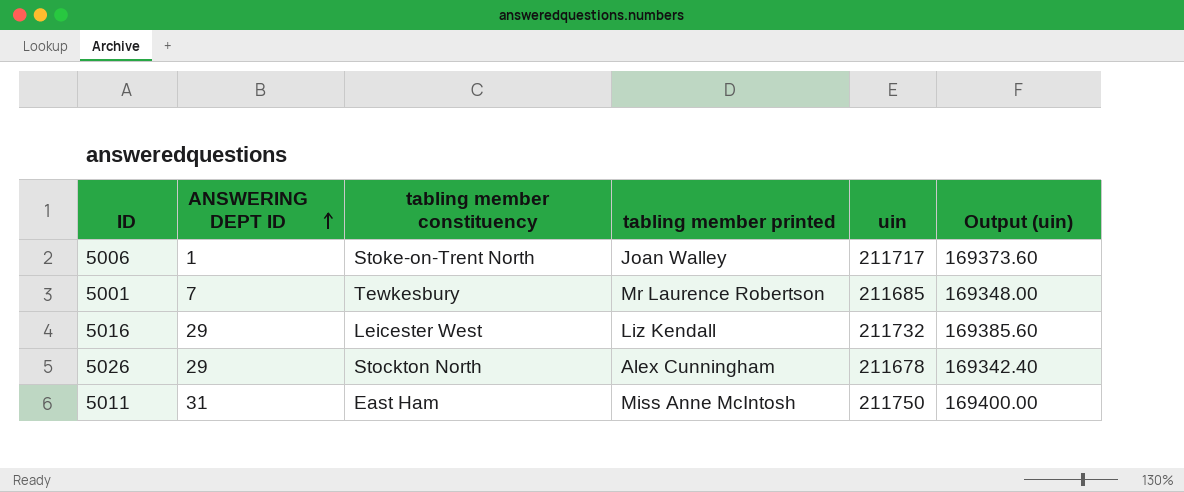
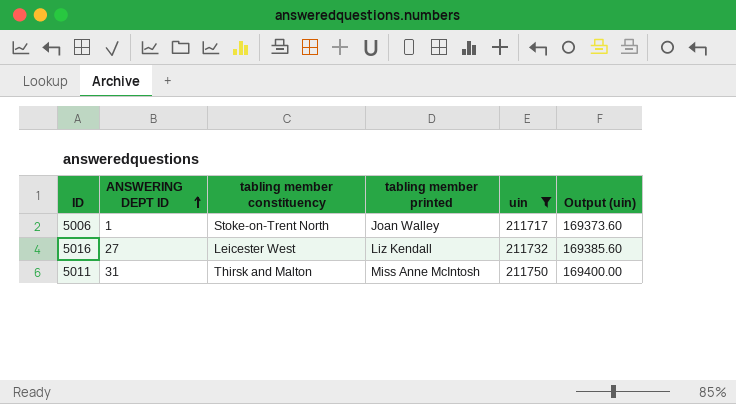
filter: none -> uin >= 211717
5016 | ANSWERING DEPT ID: 29 -> 27
5011 | tabling member constituency: East Ham -> Thirsk and Malton

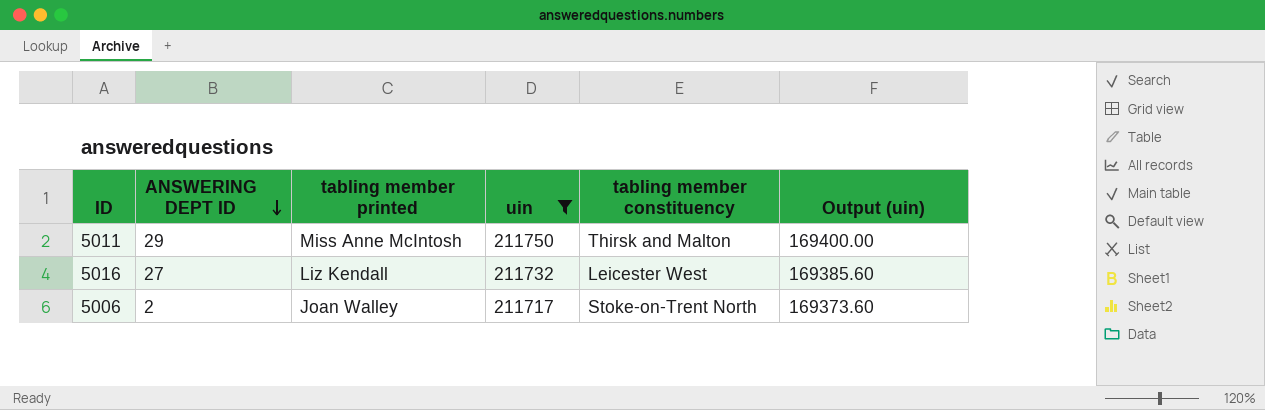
row order: ANSWERING DEPT ID ascending -> ANSWERING DEPT ID descending
column tabling member constituency | position: 3 -> 5
5011 | ANSWERING DEPT ID: 31 -> 29
5006 | ANSWERING DEPT ID: 1 -> 2

